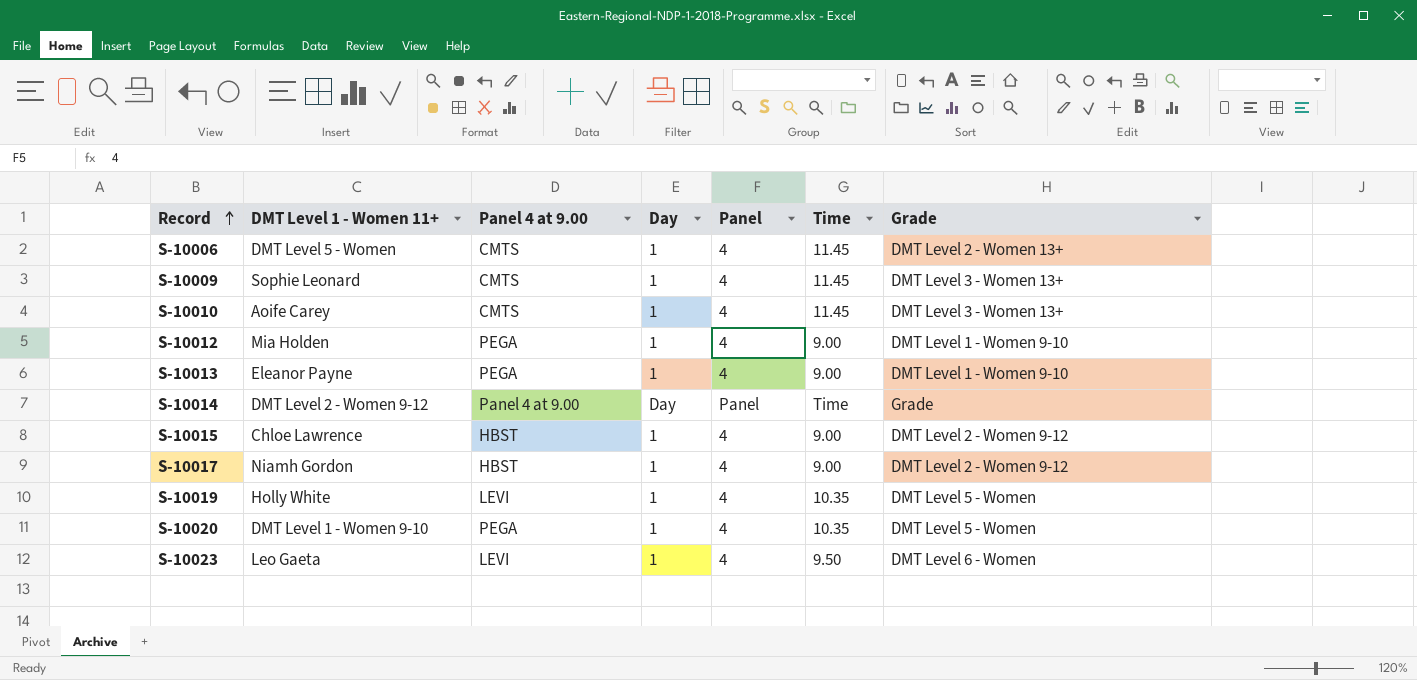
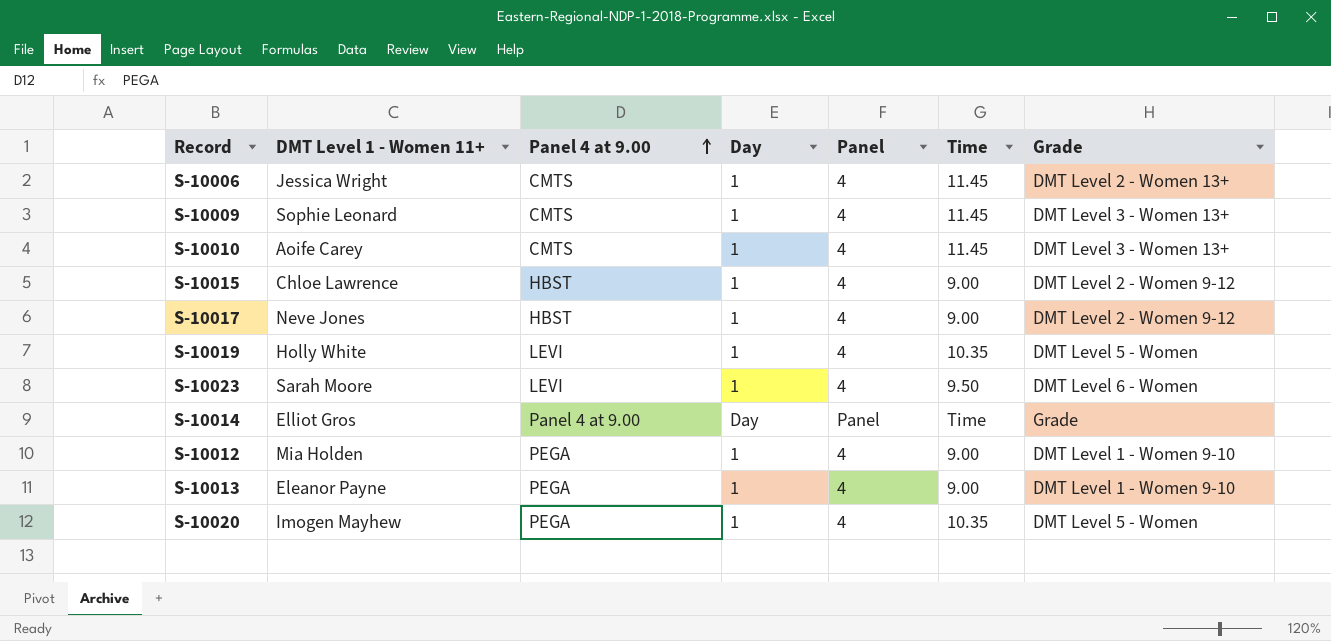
row order: Record ascending -> Panel 4 at 9.00 ascending
S-10006 | DMT Level 1 - Women 11+: DMT Level 5 - Women -> Jessica Wright
S-10017 | DMT Level 1 - Women 11+: Niamh Gordon -> Neve Jones
S-10023 | DMT Level 1 - Women 11+: Leo Gaeta -> Sarah Moore
S-10014 | DMT Level 1 - Women 11+: DMT Level 2 - Women 9-12 -> Elliot Gros
S-10020 | DMT Level 1 - Women 11+: DMT Level 1 - Women 9-10 -> Imogen Mayhew

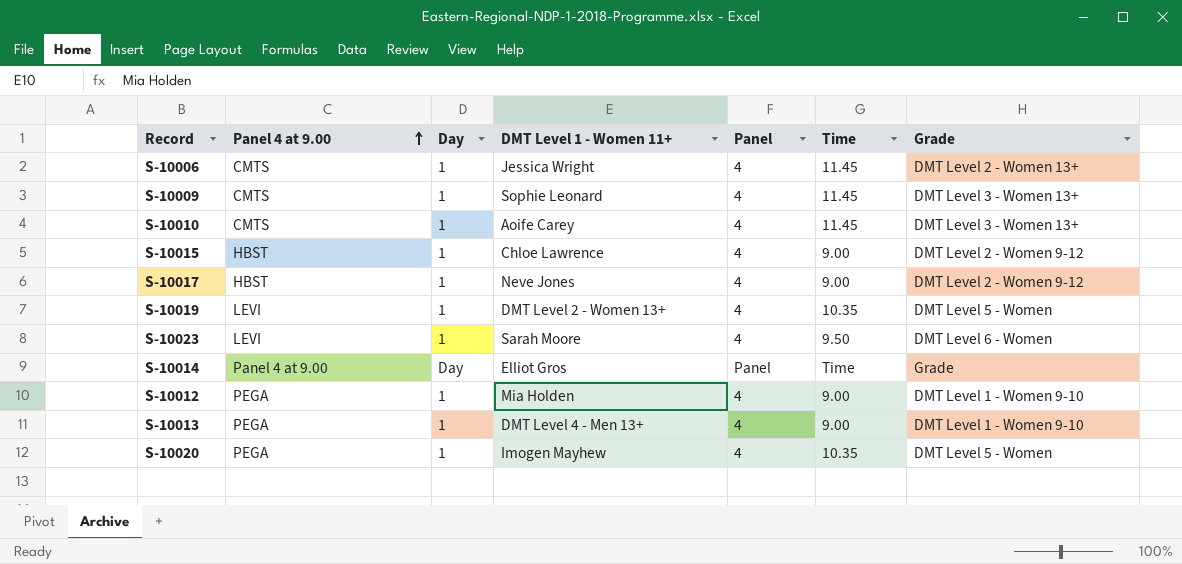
column DMT Level 1 - Women 11+ | position: 2 -> 4
S-10019 | DMT Level 1 - Women 11+: Holly White -> DMT Level 2 - Women 13+
S-10013 | DMT Level 1 - Women 11+: Eleanor Payne -> DMT Level 4 - Men 13+

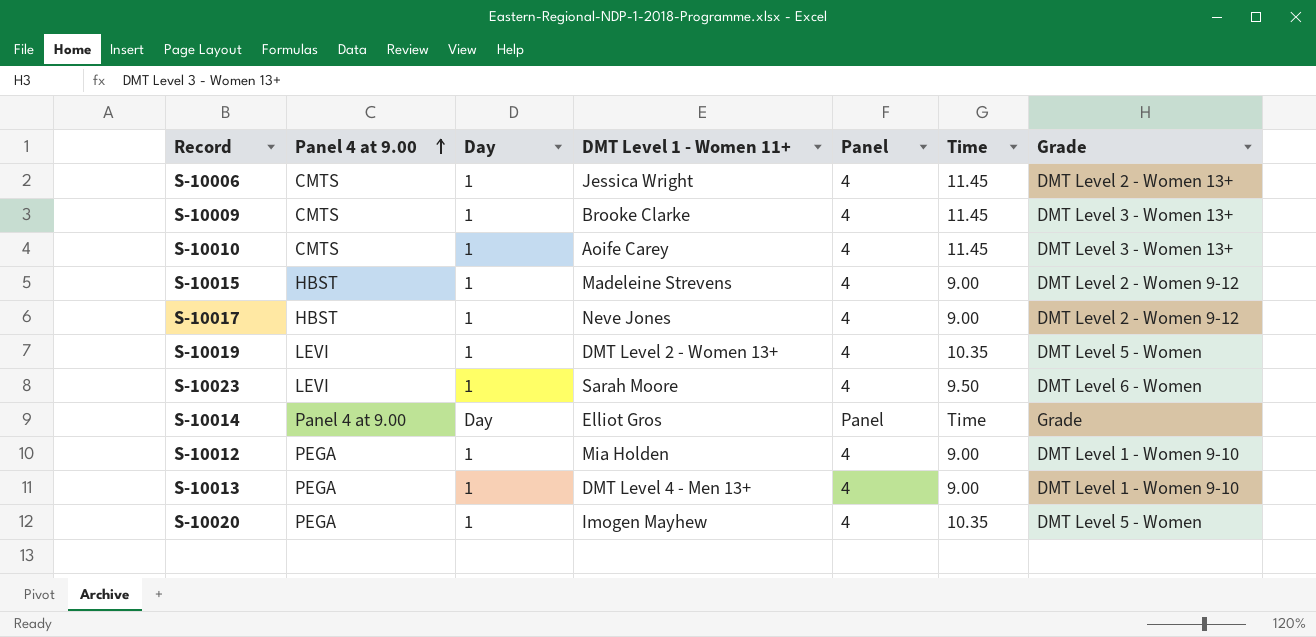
S-10009 | DMT Level 1 - Women 11+: Sophie Leonard -> Brooke Clarke
S-10015 | DMT Level 1 - Women 11+: Chloe Lawrence -> Madeleine Strevens

